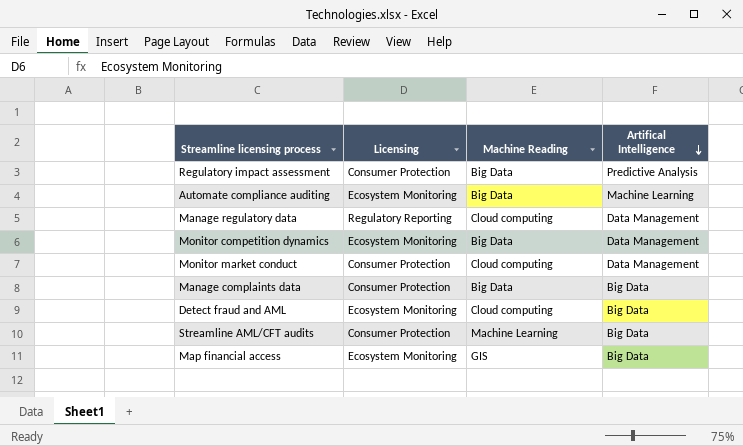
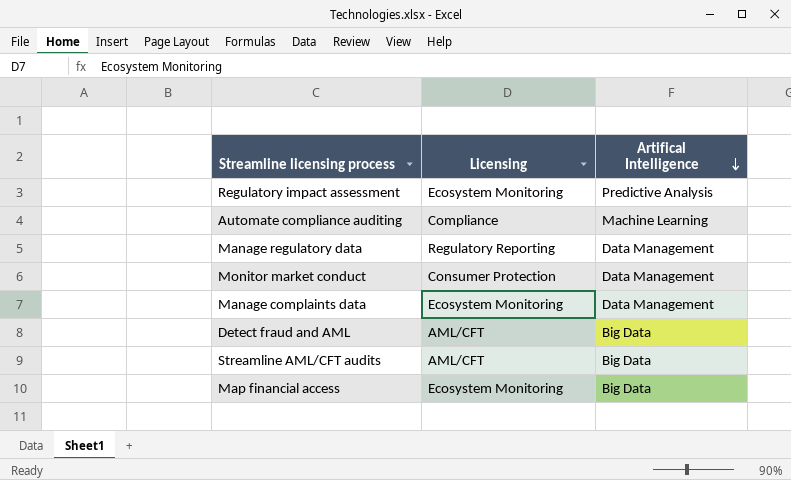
column Machine Reading | position: 3 -> none
row Monitor competition dynamics: Ecosystem Monitoring | Big Data | Data Management -> none
Regulatory impact assessment | Licensing: Consumer Protection -> Ecosystem Monitoring
Automate compliance auditing | Licensing: Ecosystem Monitoring -> Compliance
Manage complaints data | Licensing: Consumer Protection -> Ecosystem Monitoring
Manage complaints data | Artifical Intelligence: Big Data -> Data Management
Detect fraud and AML | Licensing: Ecosystem Monitoring -> AML/CFT
Streamline AML/CFT audits | Licensing: Consumer Protection -> AML/CFT

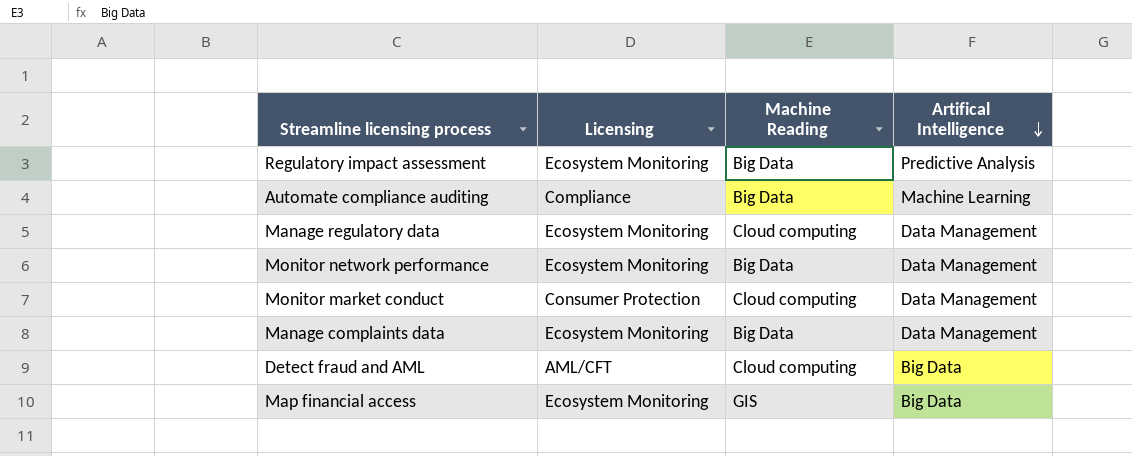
column Machine Reading | position: none -> 3
row Streamline AML/CFT audits: AML/CFT | Big Data -> none
Manage regulatory data | Licensing: Regulatory Reporting -> Ecosystem Monitoring
row Monitor network performance: none -> Ecosystem Monitoring | Big Data | Data Management

